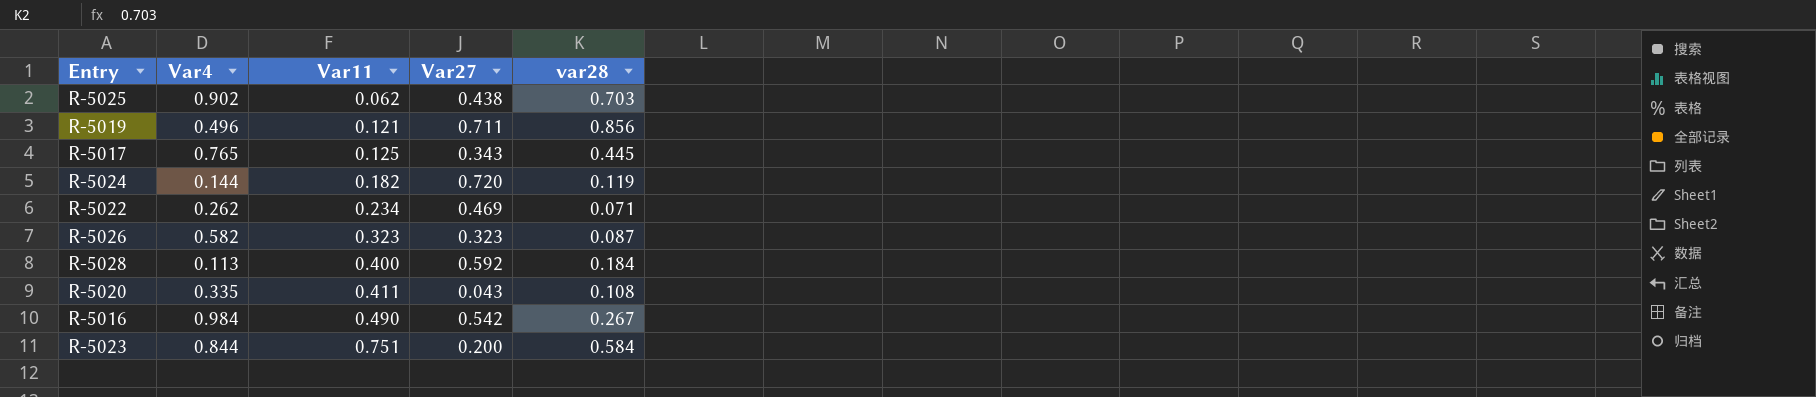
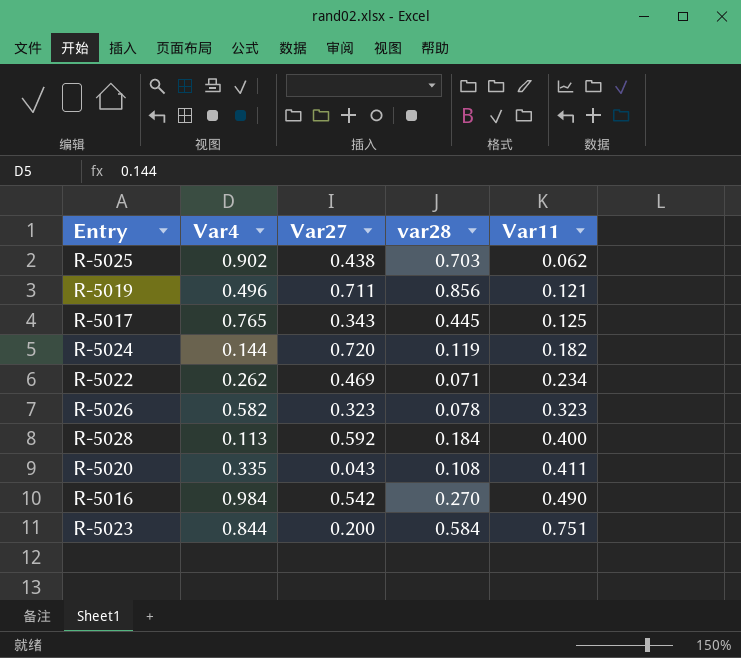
column Var11 | position: 3 -> 5
R-5026 | var28: 0.087 -> 0.078
R-5016 | var28: 0.267 -> 0.270

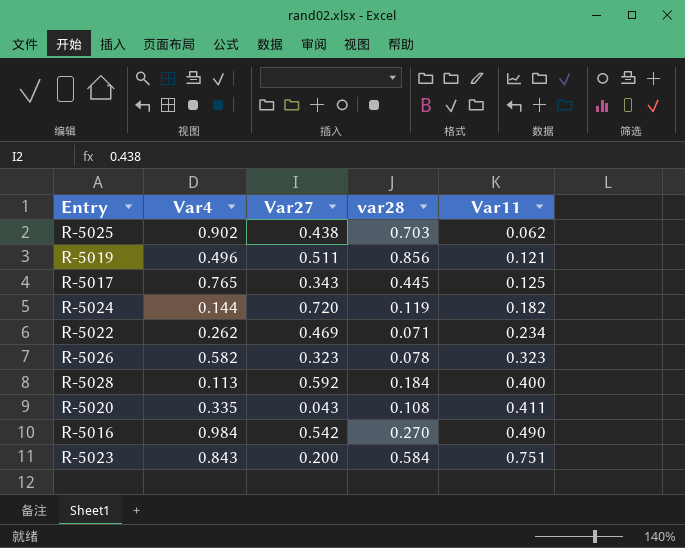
R-5019 | Var27: 0.711 -> 0.511
R-5023 | Var4: 0.844 -> 0.843

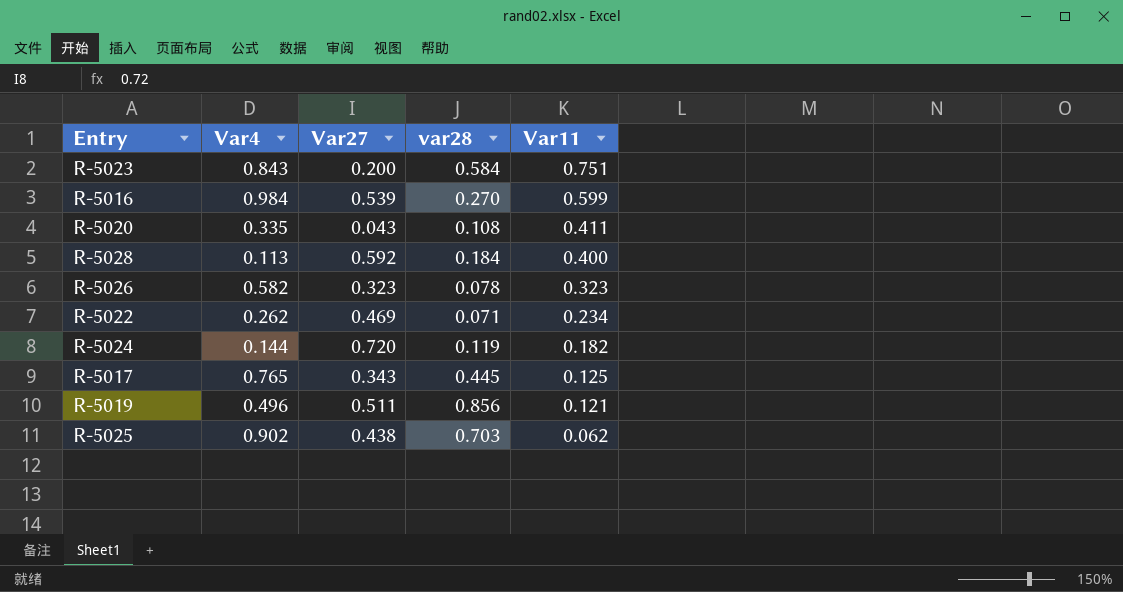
row order: Var11 ascending -> Var11 descending
R-5016 | Var27: 0.542 -> 0.539
R-5016 | Var11: 0.490 -> 0.599

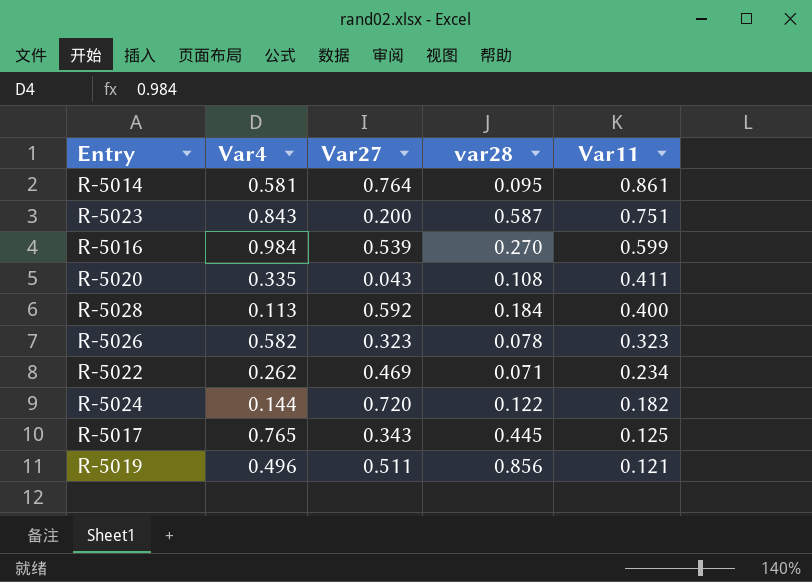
row R-5025: 0.902 | 0.438 | 0.703 | 0.062 -> none
row R-5014: none -> 0.581 | 0.764 | 0.095 | 0.861
R-5023 | var28: 0.584 -> 0.587
R-5024 | var28: 0.119 -> 0.122

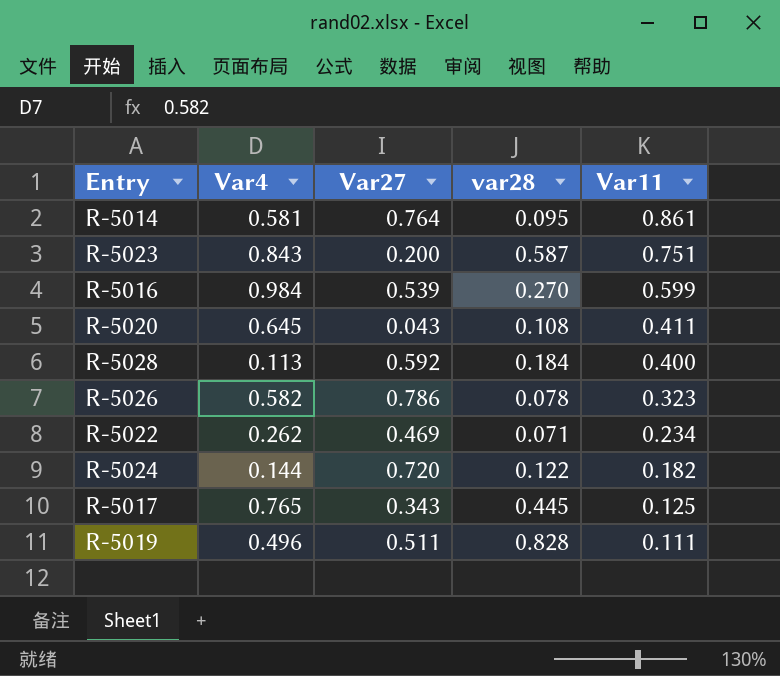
R-5020 | Var4: 0.335 -> 0.645
R-5026 | Var27: 0.323 -> 0.786
R-5019 | var28: 0.856 -> 0.828
R-5019 | Var11: 0.121 -> 0.111

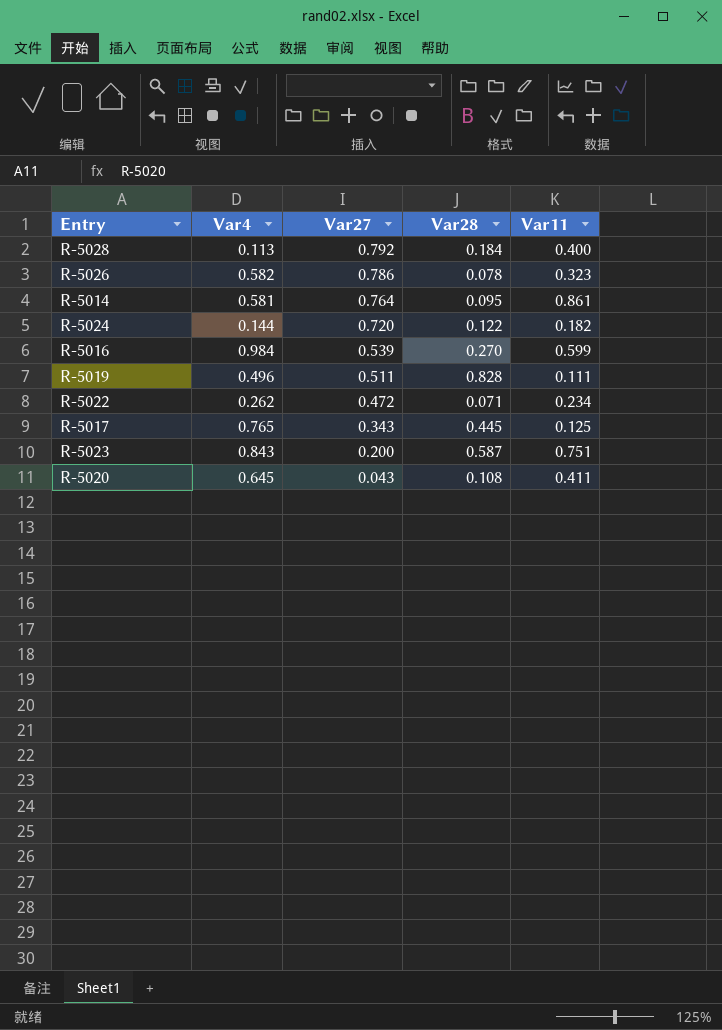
row order: Var11 descending -> Var27 descending
column name: var28 -> Var28
R-5028 | Var27: 0.592 -> 0.792
R-5022 | Var27: 0.469 -> 0.472

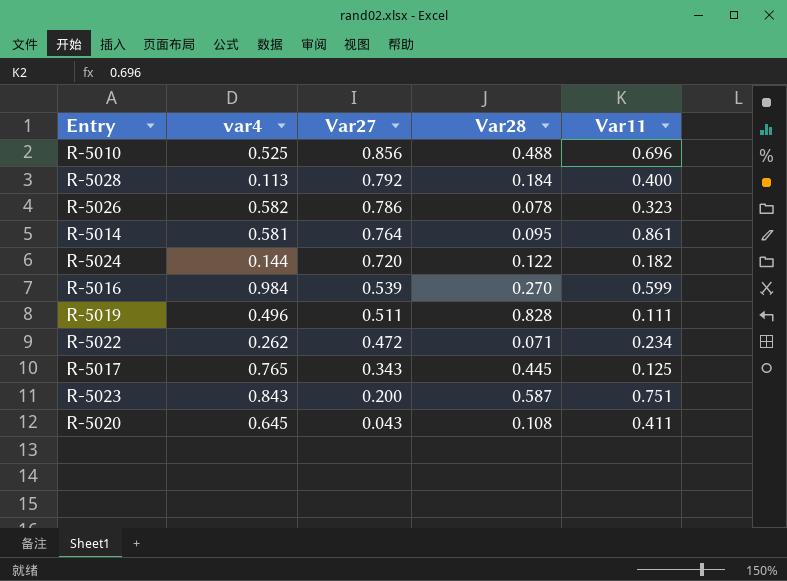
column name: Var4 -> var4
row R-5010: none -> 0.525 | 0.856 | 0.488 | 0.696

